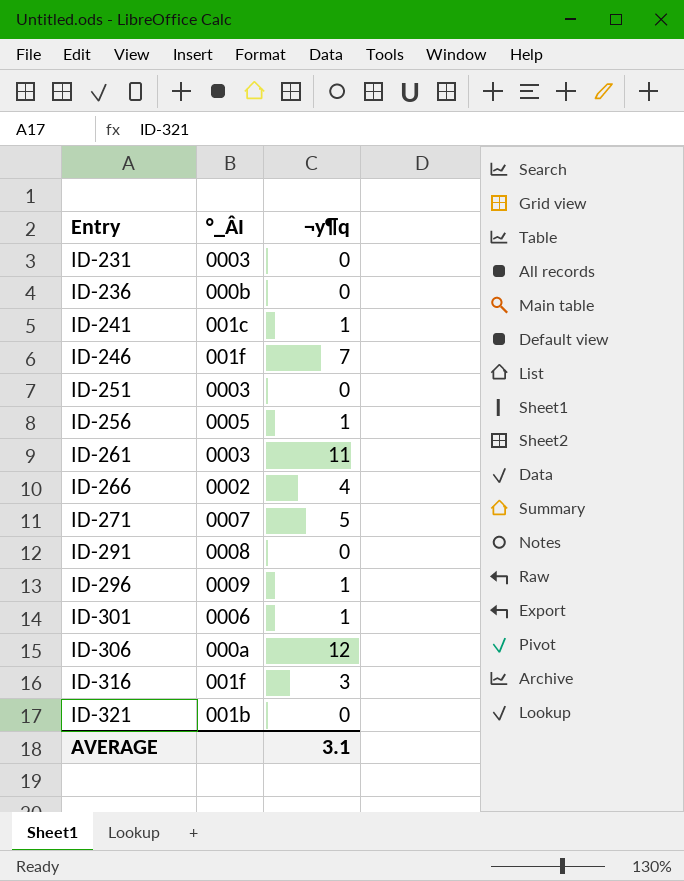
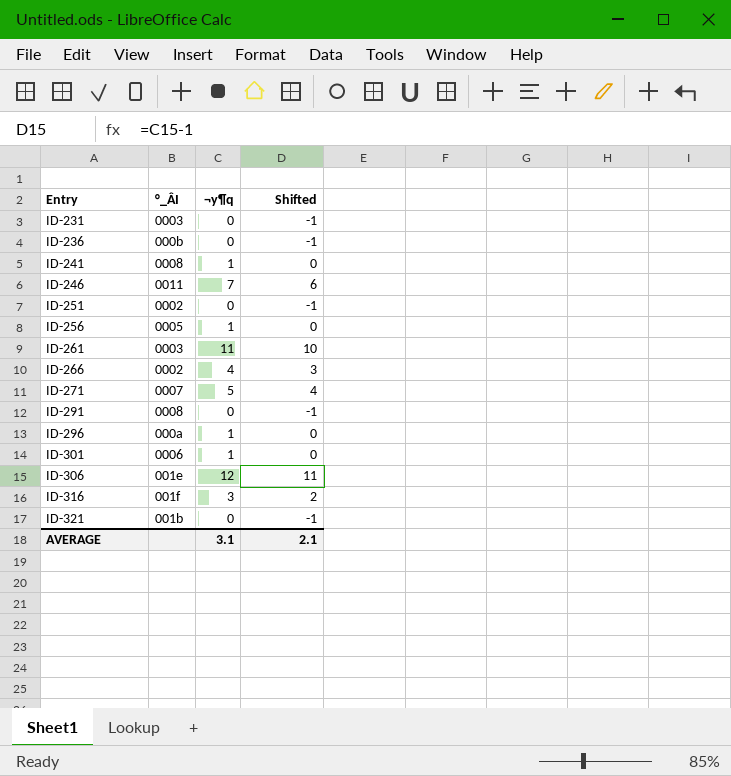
column Shifted | formula: none -> [¬y¶q] - 1
ID-241 | °_ÂI: 001c -> 0008
ID-246 | °_ÂI: 001f -> 0011
ID-251 | °_ÂI: 0003 -> 0002
ID-296 | °_ÂI: 0009 -> 000a
ID-306 | °_ÂI: 000a -> 001e

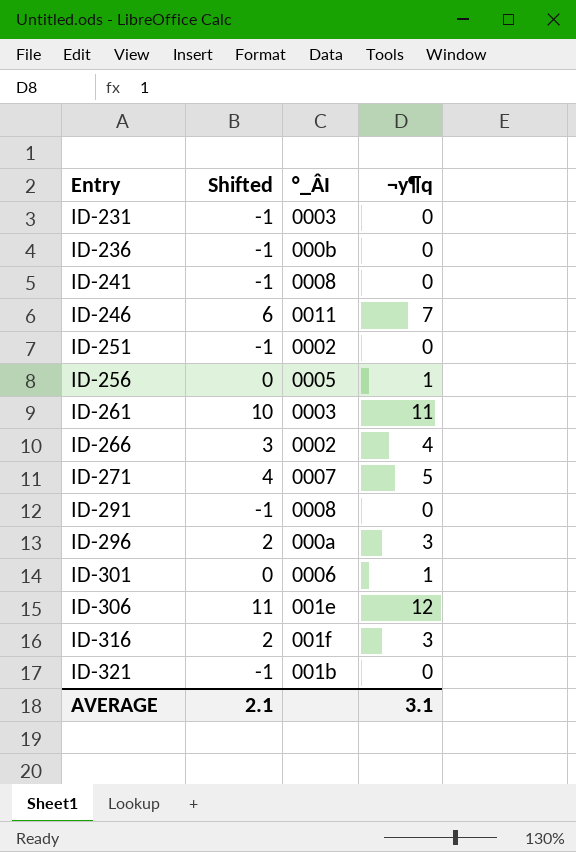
column Shifted | position: 4 -> 2
ID-241 | Shifted: 0 -> -1
ID-241 | ¬y¶q: 1 -> 0
ID-296 | Shifted: 0 -> 2
ID-296 | ¬y¶q: 1 -> 3

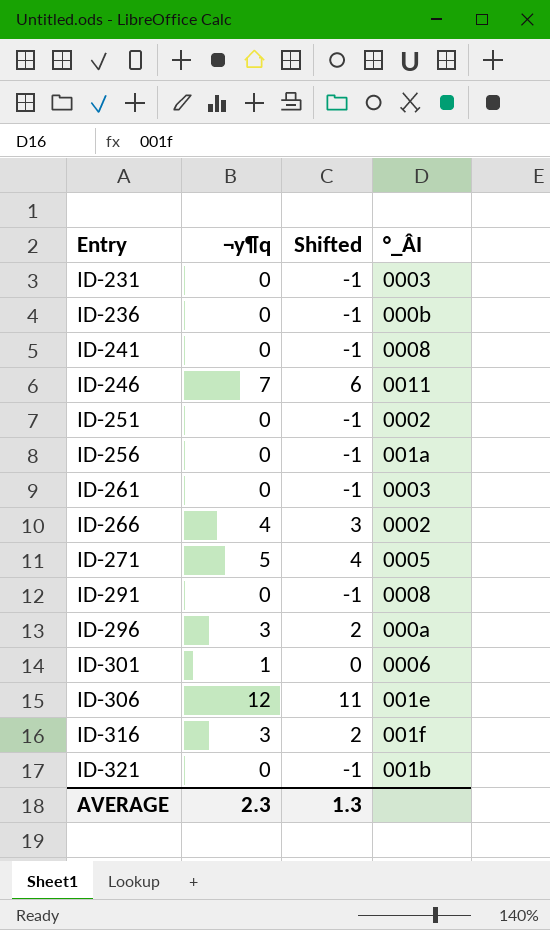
column ¬y¶q | position: 4 -> 2
ID-256 | ¬y¶q: 1 -> 0
ID-256 | Shifted: 0 -> -1
ID-256 | °_ÂI: 0005 -> 001a
ID-261 | ¬y¶q: 11 -> 0
ID-261 | Shifted: 10 -> -1
ID-271 | °_ÂI: 0007 -> 0005
AVERAGE | ¬y¶q: 3.1 -> 2.3
AVERAGE | Shifted: 2.1 -> 1.3

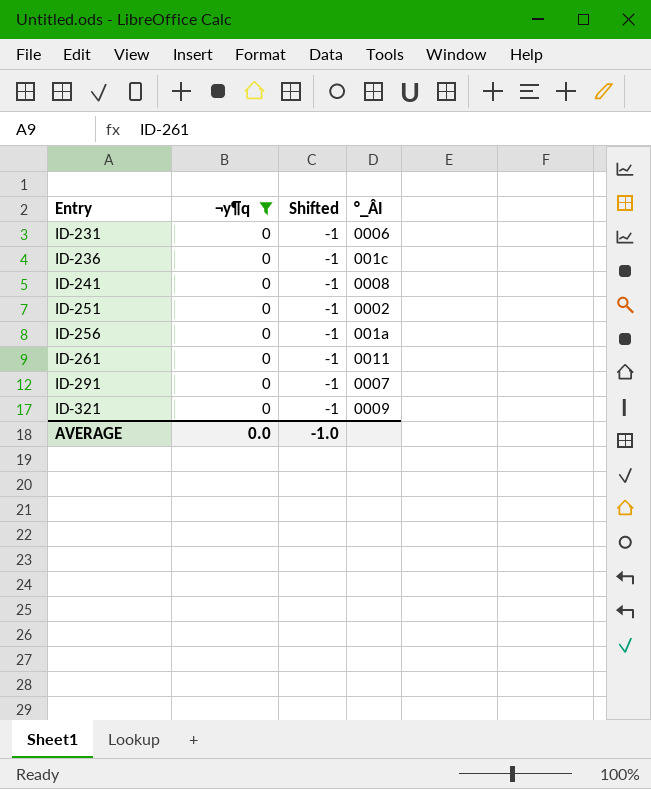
filter: none -> ¬y¶q = 0
ID-231 | °_ÂI: 0003 -> 0006
ID-236 | °_ÂI: 000b -> 001c
ID-261 | °_ÂI: 0003 -> 0011
ID-291 | °_ÂI: 0008 -> 0007
ID-321 | °_ÂI: 001b -> 0009
AVERAGE | ¬y¶q: 2.3 -> 0.0
AVERAGE | Shifted: 1.3 -> -1.0

